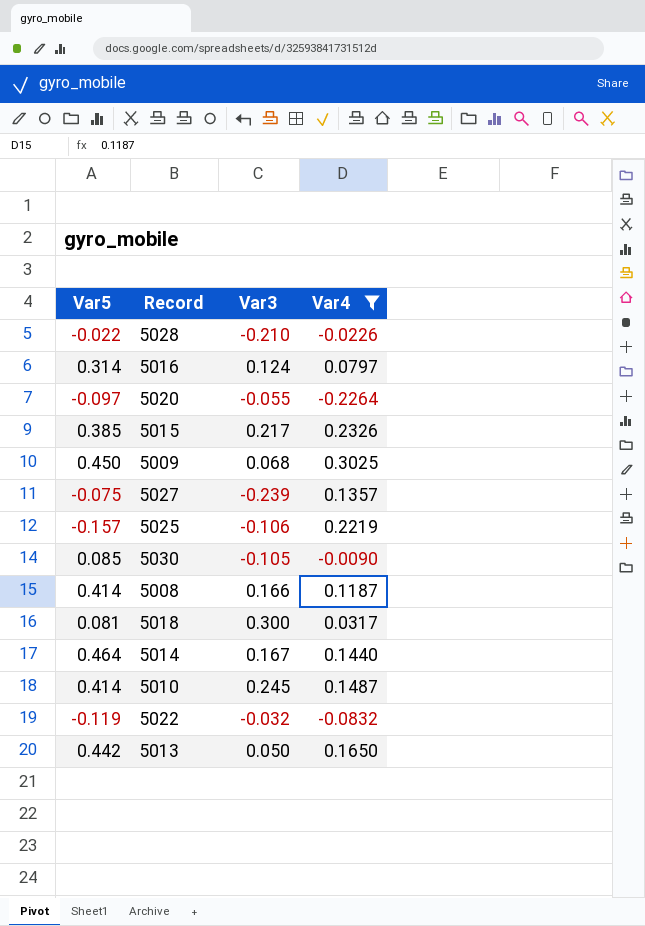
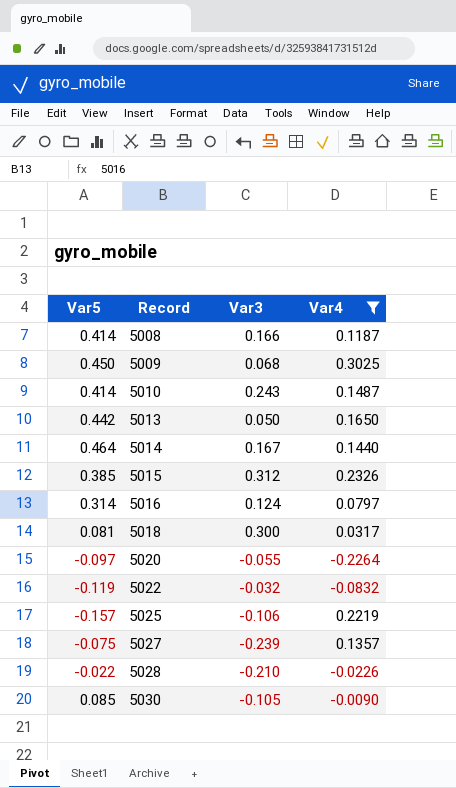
row order: none -> Record ascending
5010 | Var3: 0.245 -> 0.243
5015 | Var3: 0.217 -> 0.312

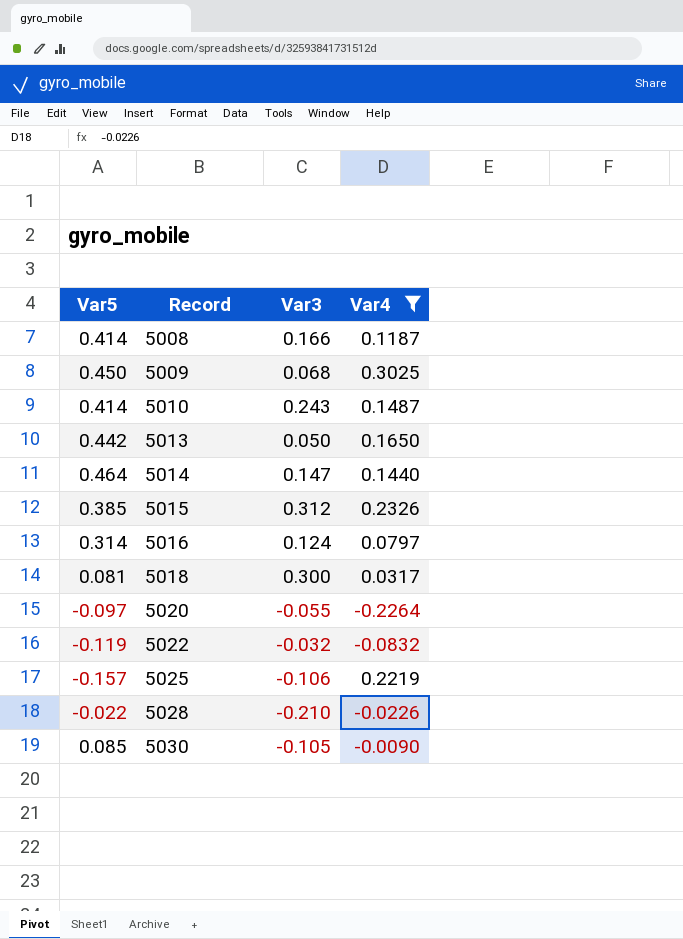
row 5027: -0.075 | -0.239 | 0.1357 -> none
5014 | Var3: 0.167 -> 0.147

